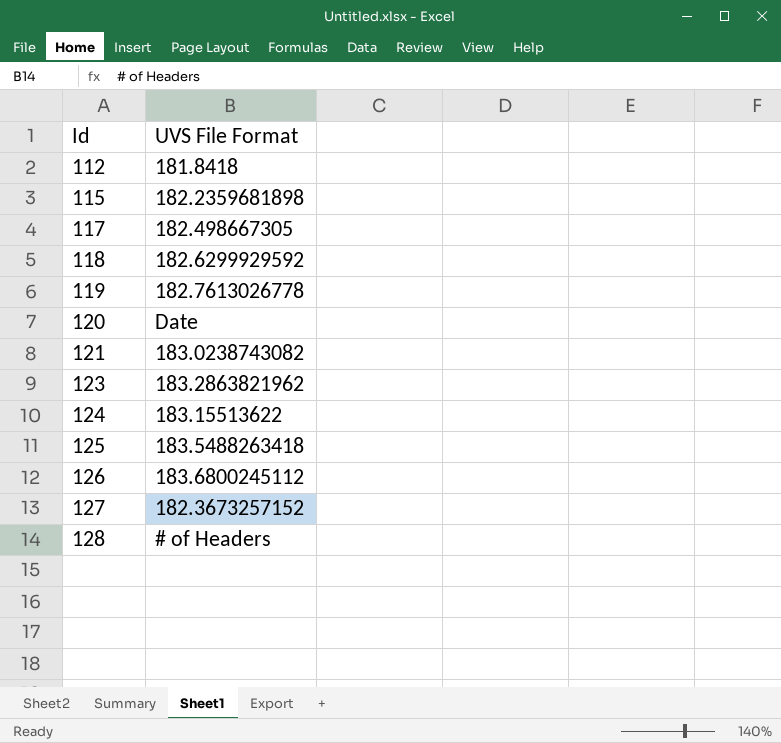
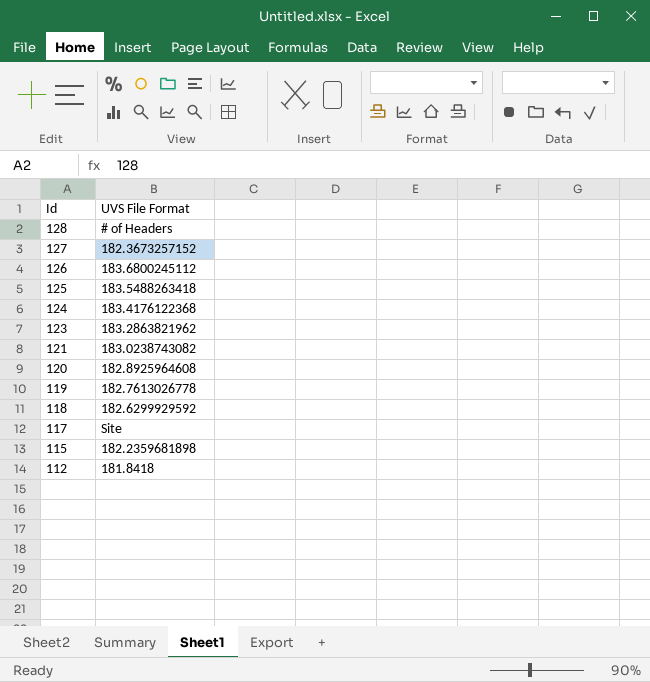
row order: Id ascending -> Id descending
124 | UVS File Format: 183.15513622 -> 183.4176122368
120 | UVS File Format: Date -> 182.8925964608
117 | UVS File Format: 182.498667305 -> Site

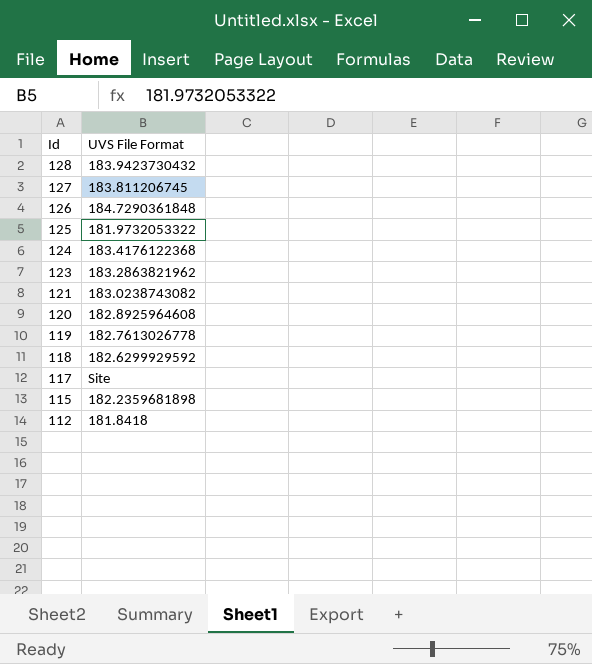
128 | UVS File Format: # of Headers -> 183.9423730432
127 | UVS File Format: 182.3673257152 -> 183.811206745
126 | UVS File Format: 183.6800245112 -> 184.7290361848
125 | UVS File Format: 183.5488263418 -> 181.9732053322

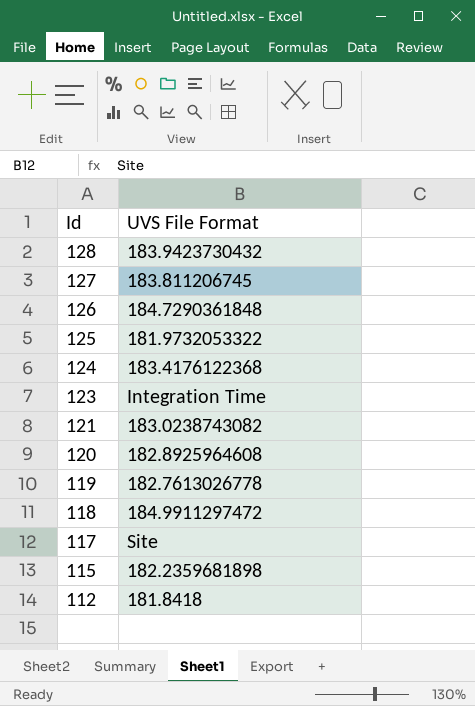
123 | UVS File Format: 183.2863821962 -> Integration Time
118 | UVS File Format: 182.6299929592 -> 184.9911297472

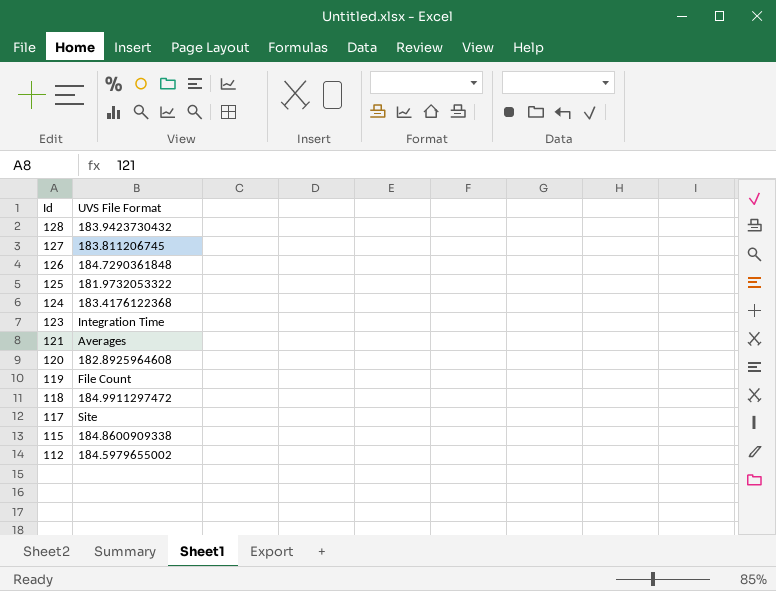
121 | UVS File Format: 183.0238743082 -> Averages
119 | UVS File Format: 182.7613026778 -> File Count
115 | UVS File Format: 182.2359681898 -> 184.8600909338
112 | UVS File Format: 181.8418 -> 184.5979655002

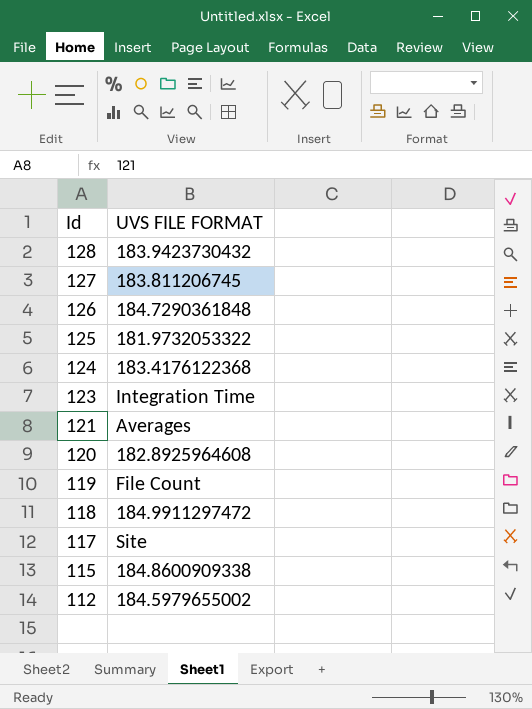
column name: UVS File Format -> UVS FILE FORMAT

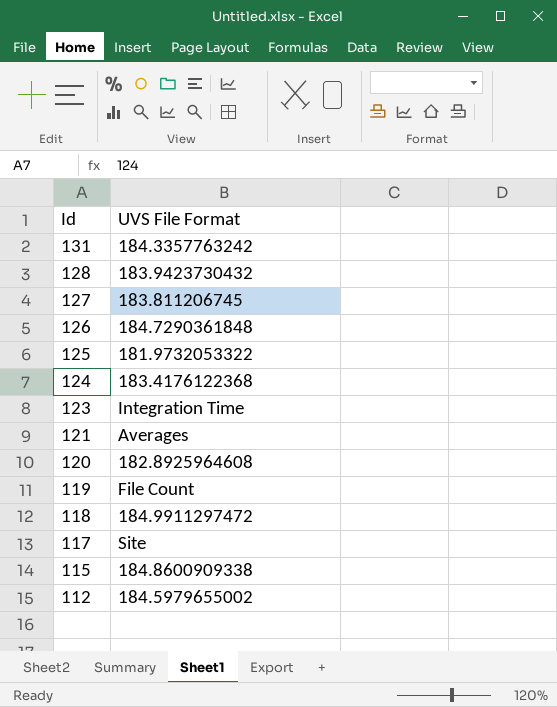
column name: UVS FILE FORMAT -> UVS File Format
row 131: none -> 184.3357763242

